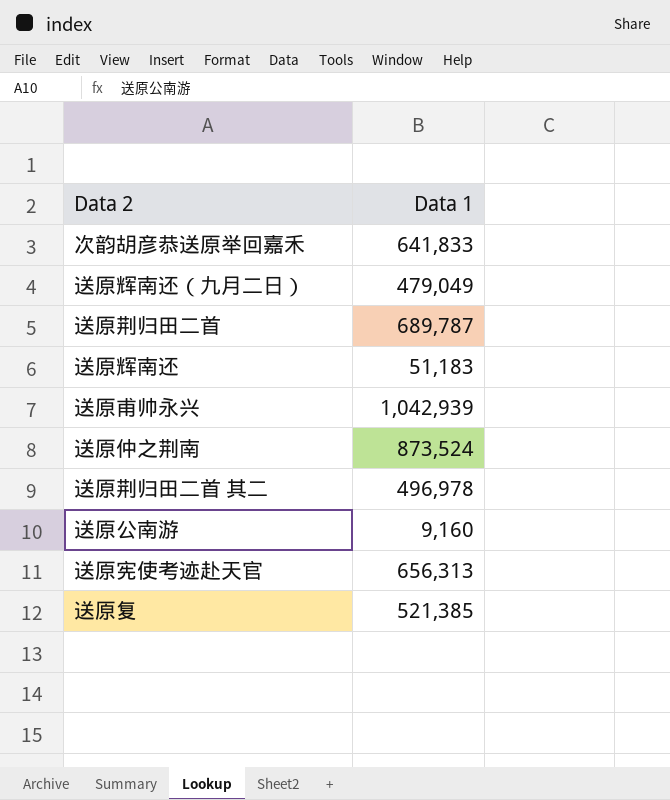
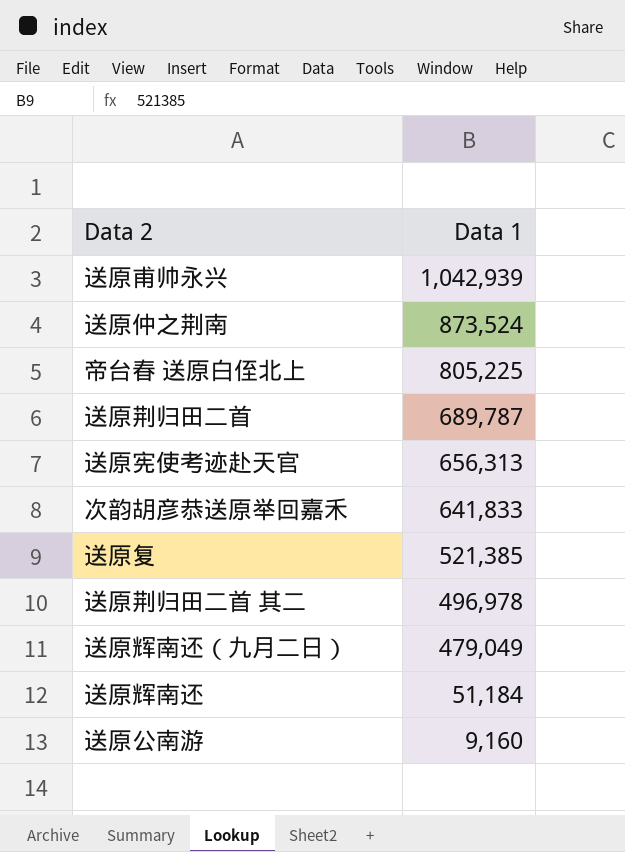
row order: none -> Data 1 descending
row 帝台春 送原白侄北上: none -> 805,225
送原辉南还 | Data 1: 51,183 -> 51,184

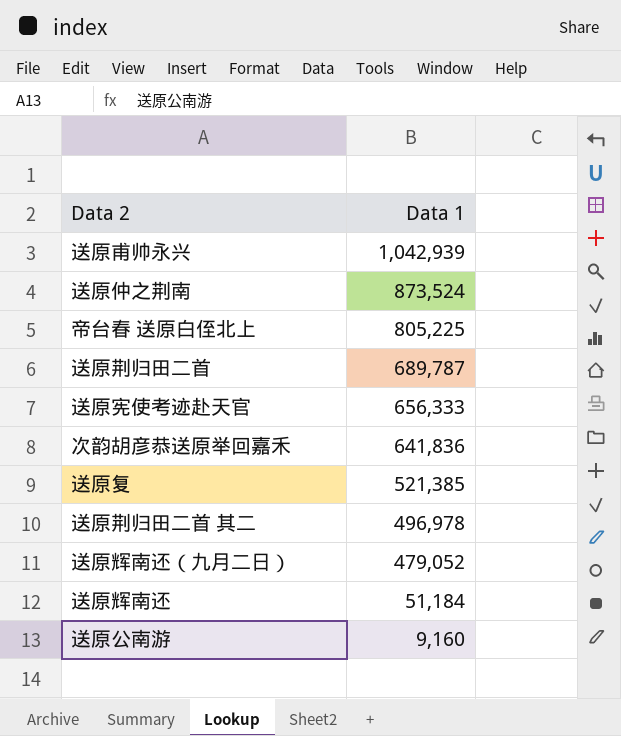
送原宪使考迹赴天官 | Data 1: 656,313 -> 656,333
次韵胡彦恭送原举回嘉禾 | Data 1: 641,833 -> 641,836
送原辉南还（九月二日） | Data 1: 479,049 -> 479,052

